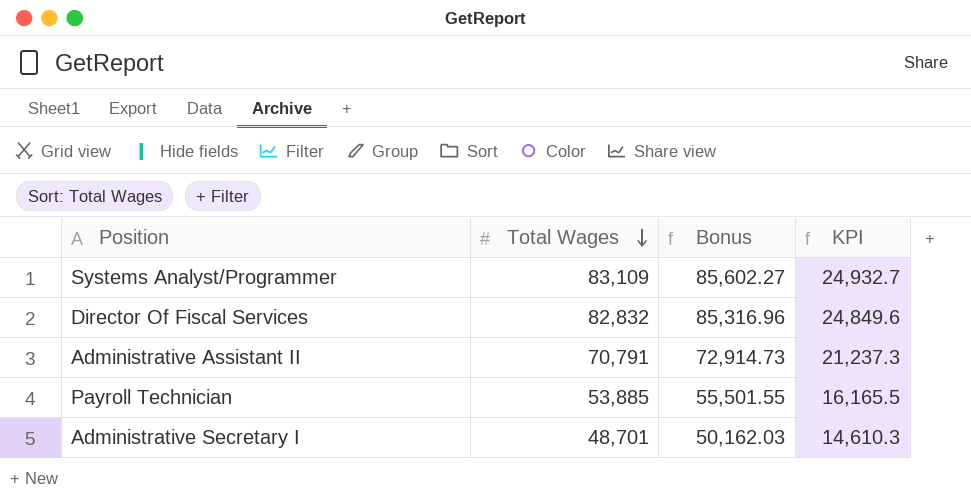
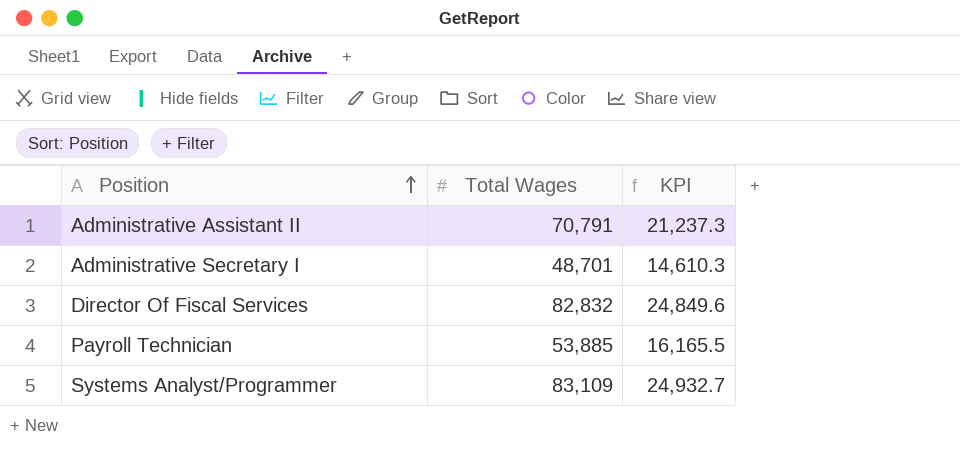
row order: Total Wages descending -> Position ascending
column Bonus | formula: [Total Wages] * 1.03 -> none

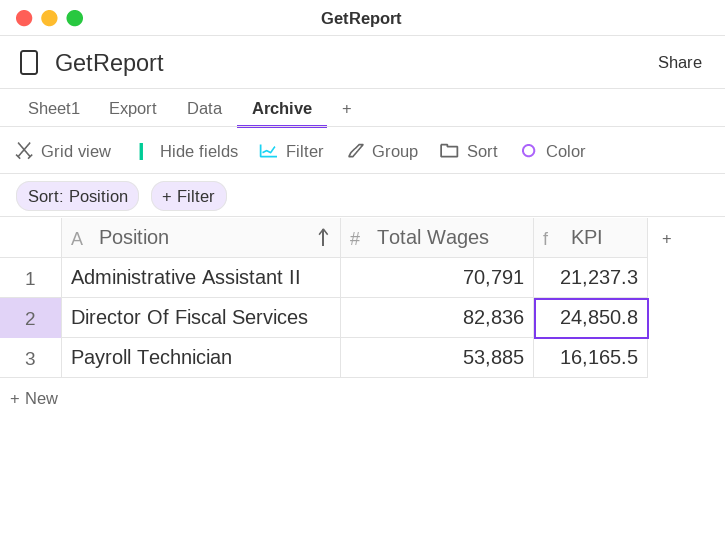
row Administrative Secretary I: 48,701 | 14,610.3 -> none
row Systems Analyst/Programmer: 83,109 | 24,932.7 -> none
Director Of Fiscal Services | Total Wages: 82,832 -> 82,836
Director Of Fiscal Services | KPI: 24,849.6 -> 24,850.8

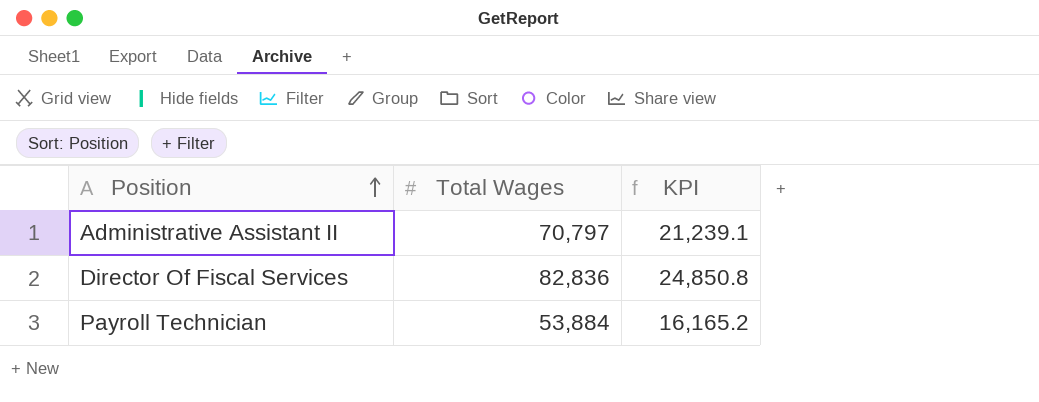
Administrative Assistant II | Total Wages: 70,791 -> 70,797
Administrative Assistant II | KPI: 21,237.3 -> 21,239.1
Payroll Technician | Total Wages: 53,885 -> 53,884
Payroll Technician | KPI: 16,165.5 -> 16,165.2

